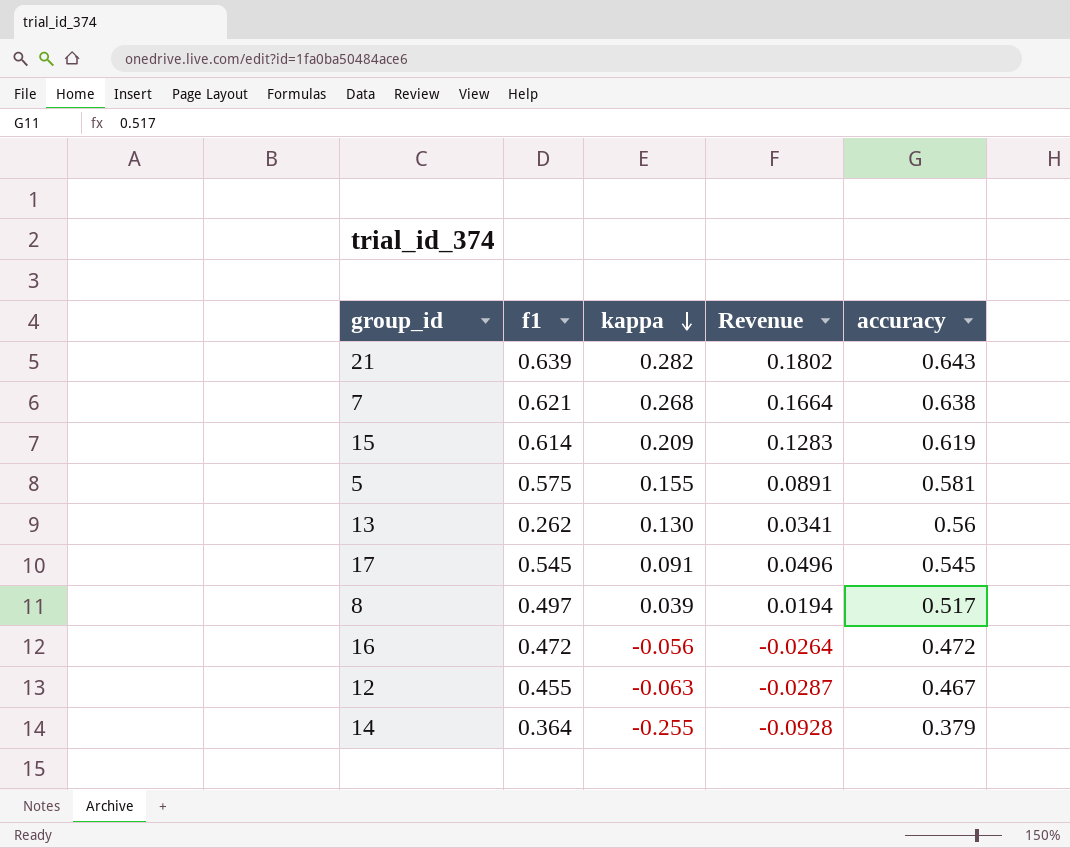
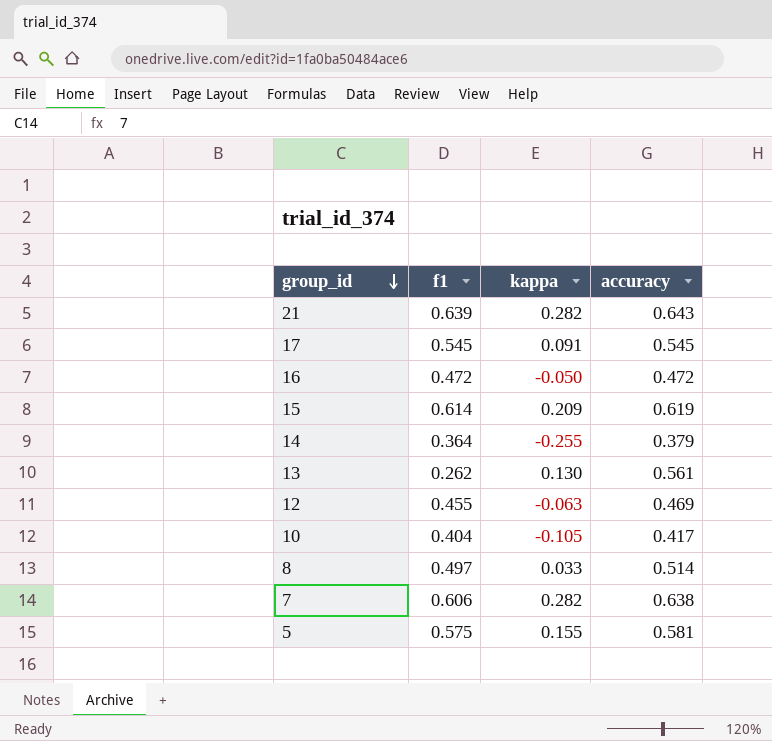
row order: kappa descending -> group_id descending
column Revenue | formula: [f1] * [kappa] -> none
16 | kappa: -0.056 -> -0.050
13 | accuracy: 0.56 -> 0.561
12 | accuracy: 0.467 -> 0.469
row 10: none -> 0.404 | -0.105 | 0.417
8 | kappa: 0.039 -> 0.033
8 | accuracy: 0.517 -> 0.514
7 | f1: 0.621 -> 0.606
7 | kappa: 0.268 -> 0.282

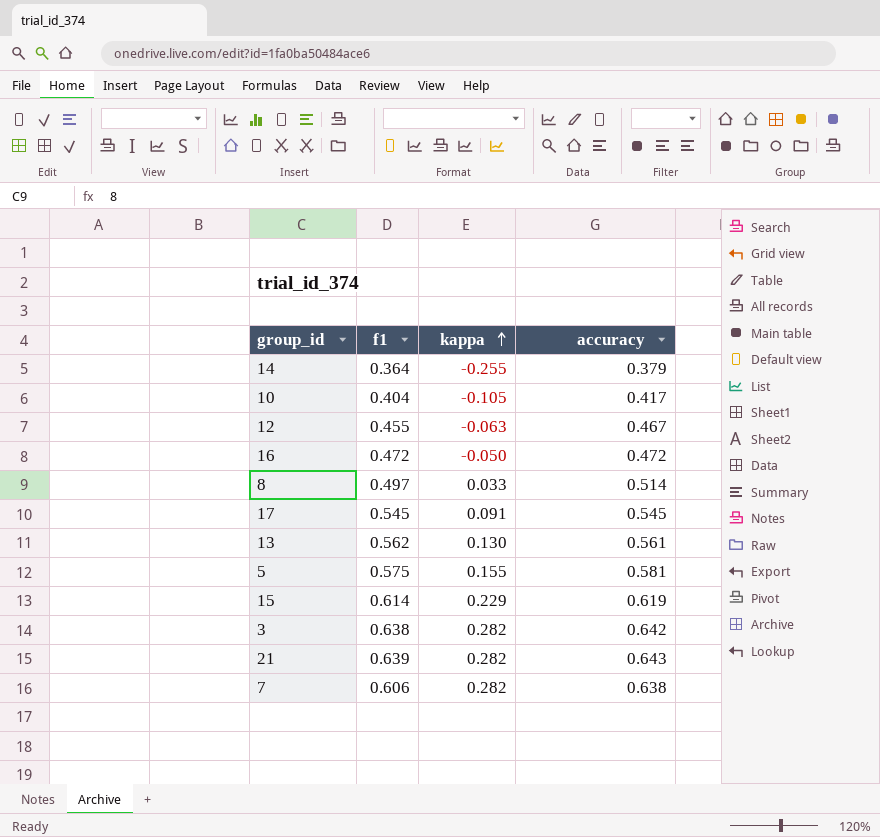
row order: group_id descending -> kappa ascending
12 | accuracy: 0.469 -> 0.467
13 | f1: 0.262 -> 0.562
15 | kappa: 0.209 -> 0.229
row 3: none -> 0.638 | 0.282 | 0.642

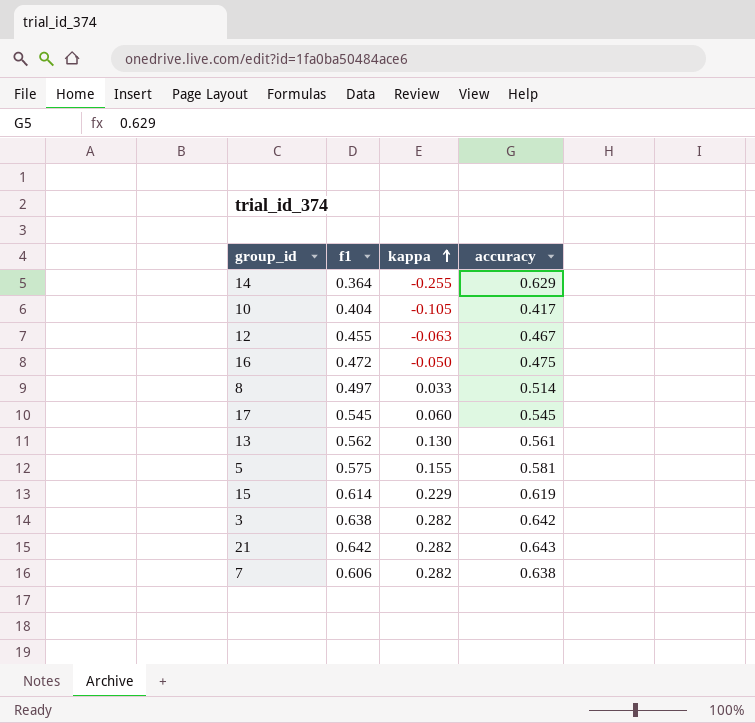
14 | accuracy: 0.379 -> 0.629
16 | accuracy: 0.472 -> 0.475
17 | kappa: 0.091 -> 0.060
21 | f1: 0.639 -> 0.642

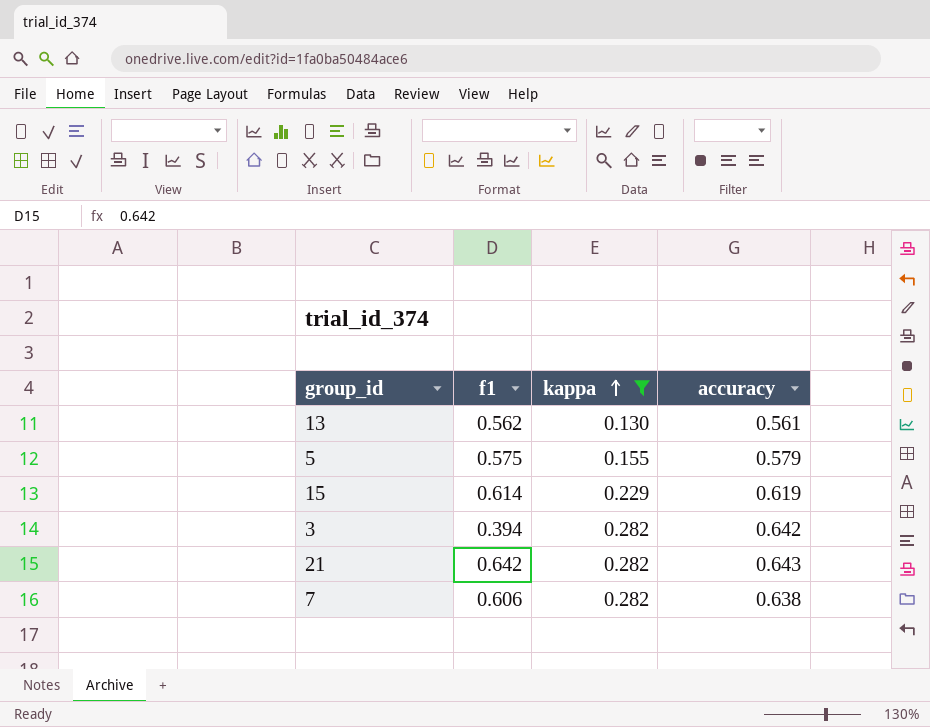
filter: none -> kappa >= 0.130
5 | accuracy: 0.581 -> 0.579
3 | f1: 0.638 -> 0.394

